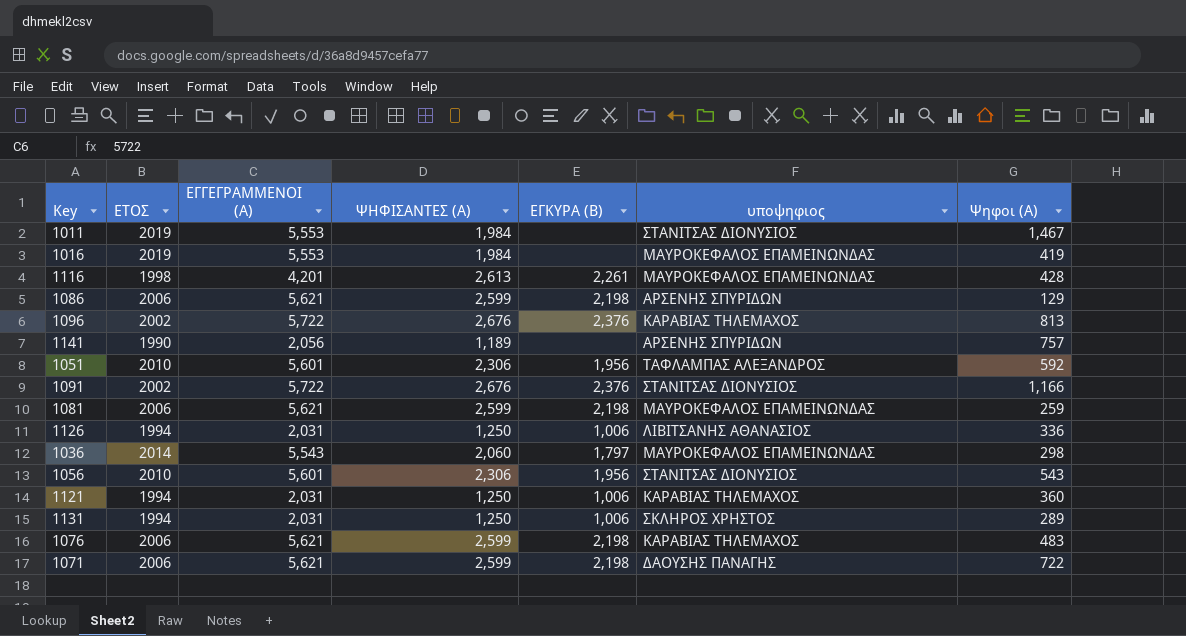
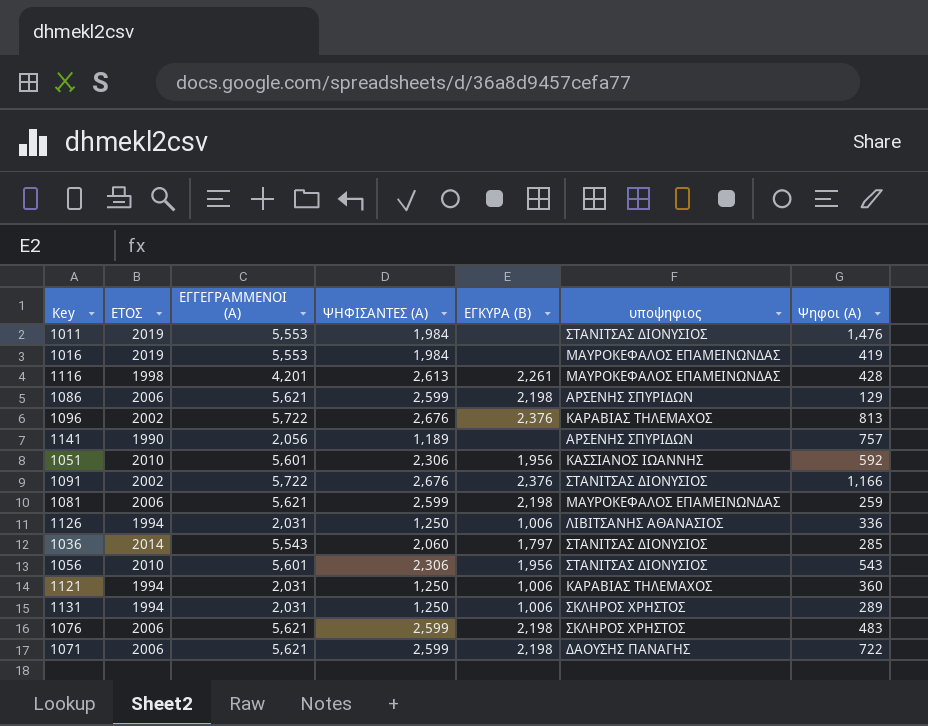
1011 | Ψηφοι (Α): 1,467 -> 1,476
1051 | υποψηφιος: ΤΑΦΛΑΜΠΑΣ ΑΛΕΞΑΝΔΡΟΣ -> ΚΑΣΣΙΑΝΟΣ ΙΩΑΝΝΗΣ
1036 | υποψηφιος: ΜΑΥΡΟΚΕΦΑΛΟΣ ΕΠΑΜΕΙΝΩΝΔΑΣ -> ΣΤΑΝΙΤΣΑΣ ΔΙΟΝΥΣΙΟΣ
1036 | Ψηφοι (Α): 298 -> 285
1076 | υποψηφιος: ΚΑΡΑΒΙΑΣ ΤΗΛΕΜΑΧΟΣ -> ΣΚΛΗΡΟΣ ΧΡΗΣΤΟΣ

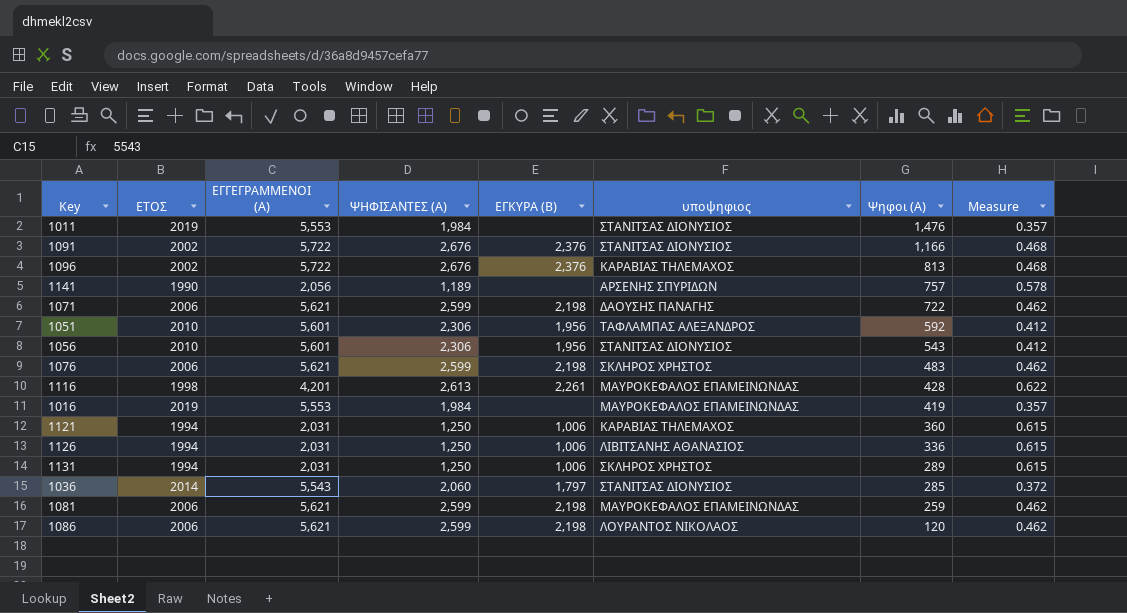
row order: none -> Ψηφοι (Α) descending
column Measure | formula: none -> [ΨΗΦΙΣΑΝΤΕΣ (Α)] / [ΕΓΓΕΓΡΑΜΜΕΝΟΙ (Α)]
1051 | υποψηφιος: ΚΑΣΣΙΑΝΟΣ ΙΩΑΝΝΗΣ -> ΤΑΦΛΑΜΠΑΣ ΑΛΕΞΑΝΔΡΟΣ
1086 | υποψηφιος: ΑΡΣΕΝΗΣ ΣΠΥΡΙΔΩΝ -> ΛΟΥΡΑΝΤΟΣ ΝΙΚΟΛΑΟΣ
1086 | Ψηφοι (Α): 129 -> 120

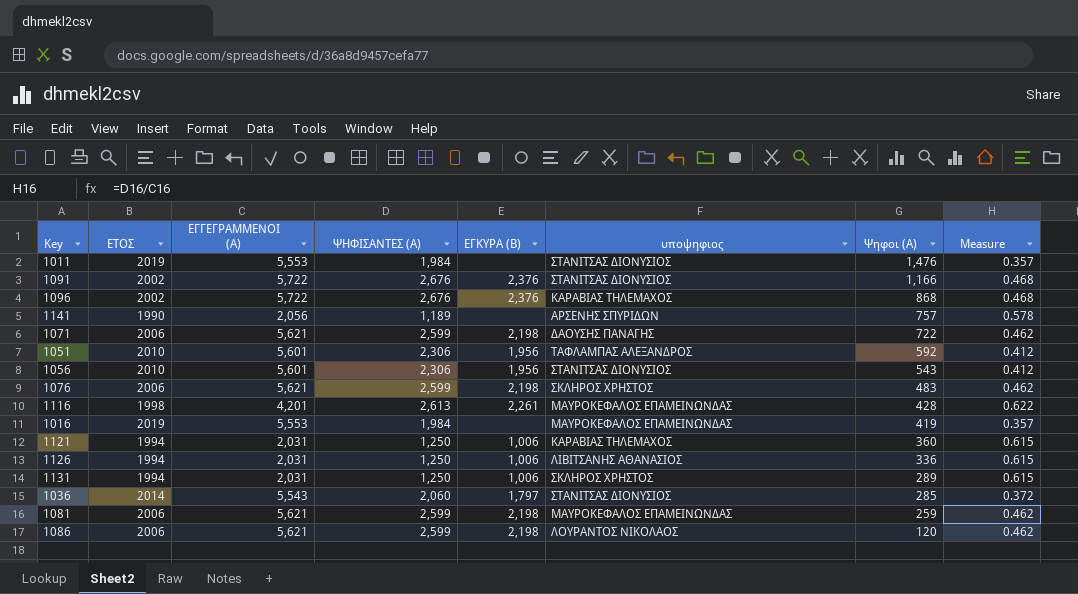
1096 | Ψηφοι (Α): 813 -> 868

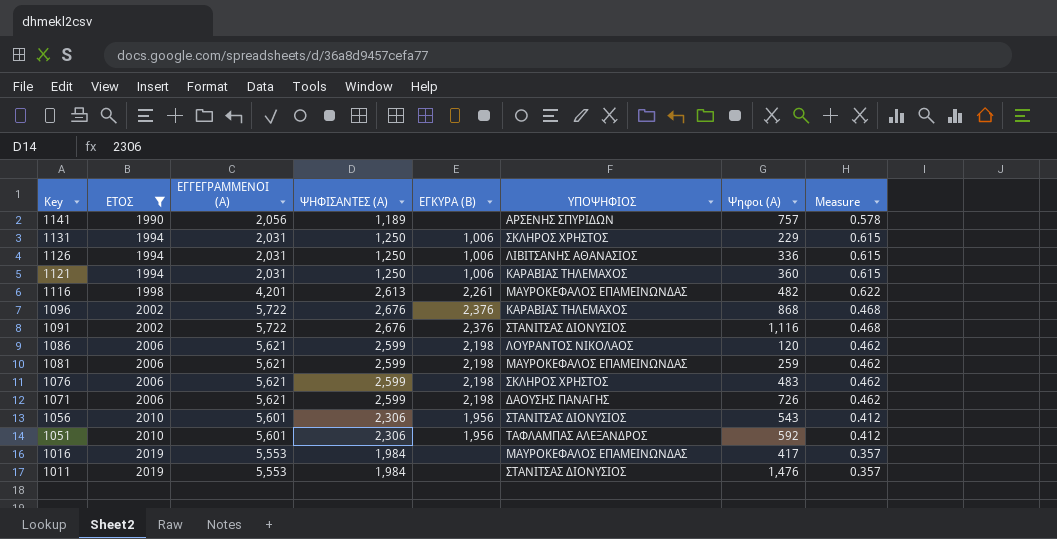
filter: none -> ΕΤΟΣ != 2014
row order: Ψηφοι (Α) descending -> Key descending
column name: υποψηφιος -> ΥΠΟΨΗΦΙΟΣ
1131 | Ψηφοι (Α): 289 -> 229
1116 | Ψηφοι (Α): 428 -> 482
1091 | Ψηφοι (Α): 1,166 -> 1,116
1071 | Ψηφοι (Α): 722 -> 726
1016 | Ψηφοι (Α): 419 -> 417

